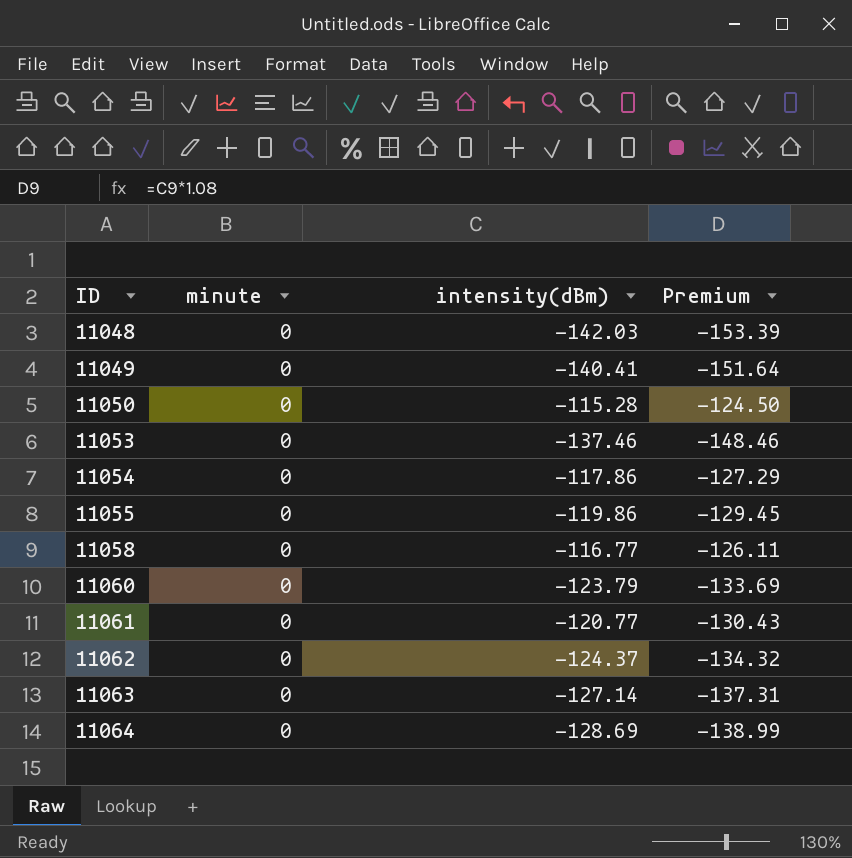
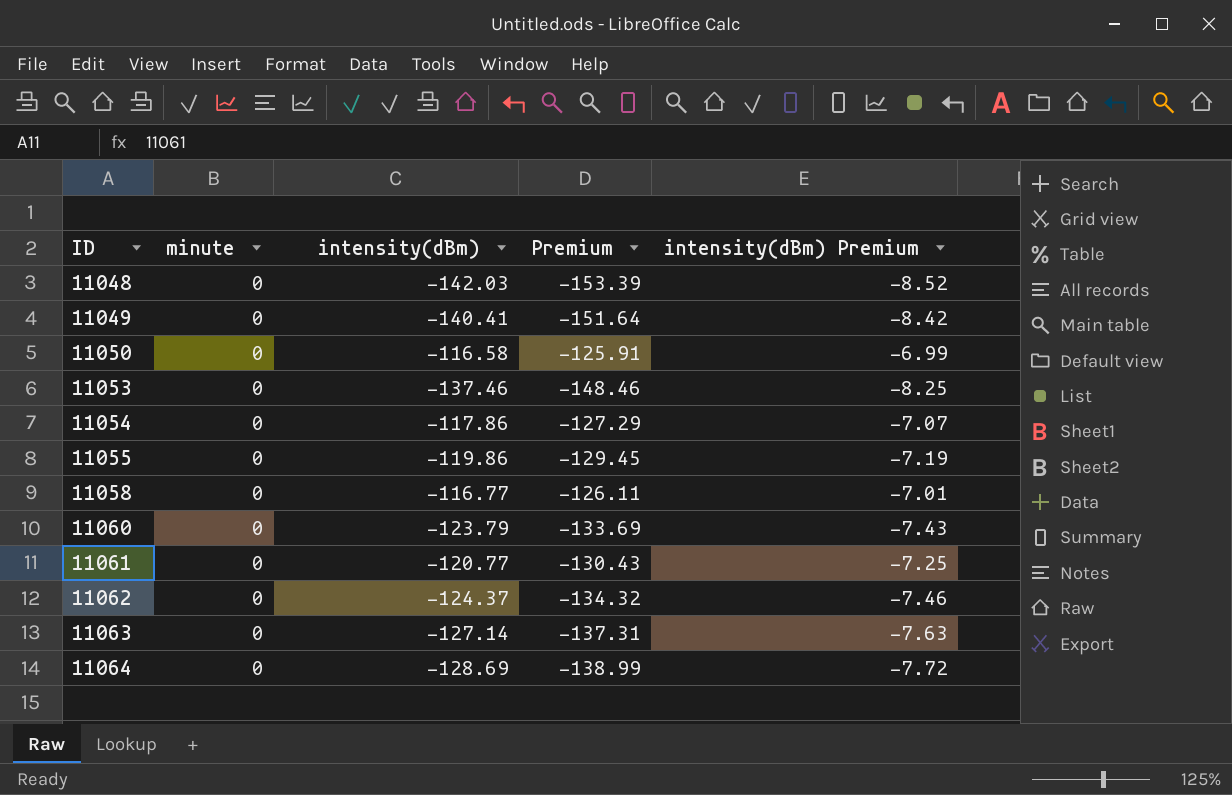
column intensity(dBm) Premium | formula: none -> [intensity(dBm)] * 0.06
11050 | intensity(dBm): -115.28 -> -116.58
11050 | Premium: -124.50 -> -125.91

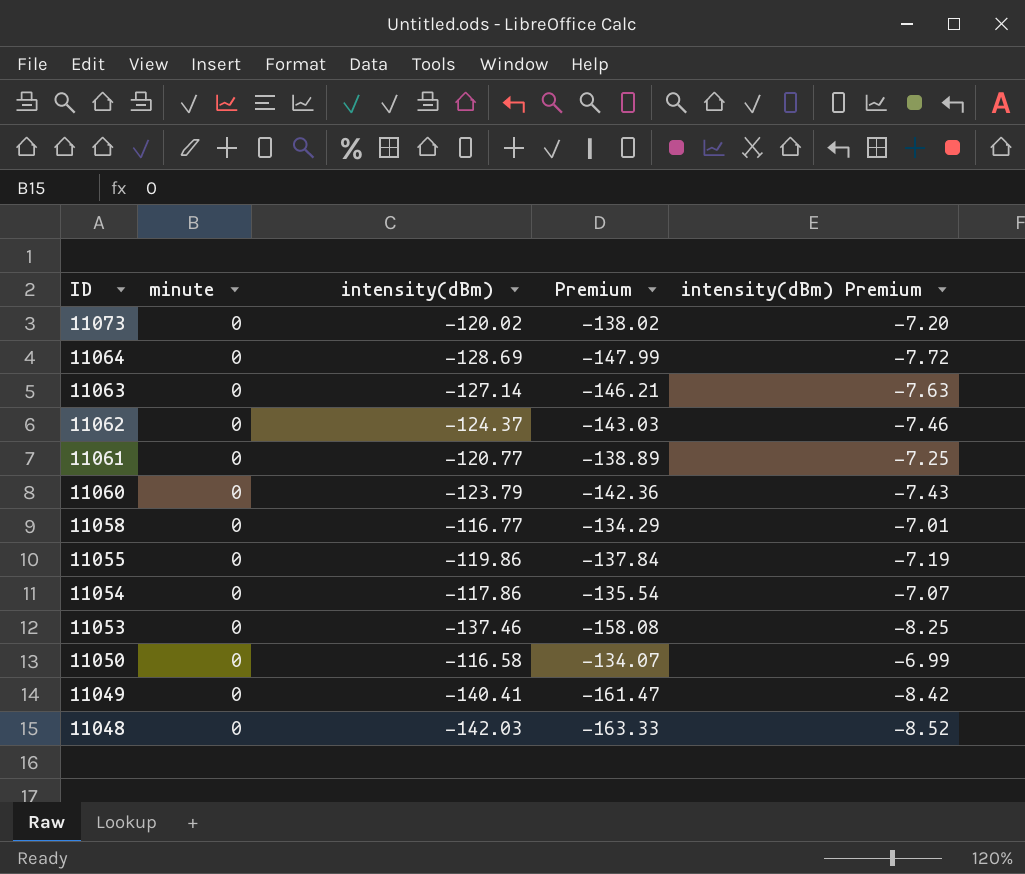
row order: ID ascending -> ID descending
column Premium | formula: [intensity(dBm)] * 1.08 -> [intensity(dBm)] * 1.15
row 11073: none -> 0 | -120.02 | -138.02 | -7.20

